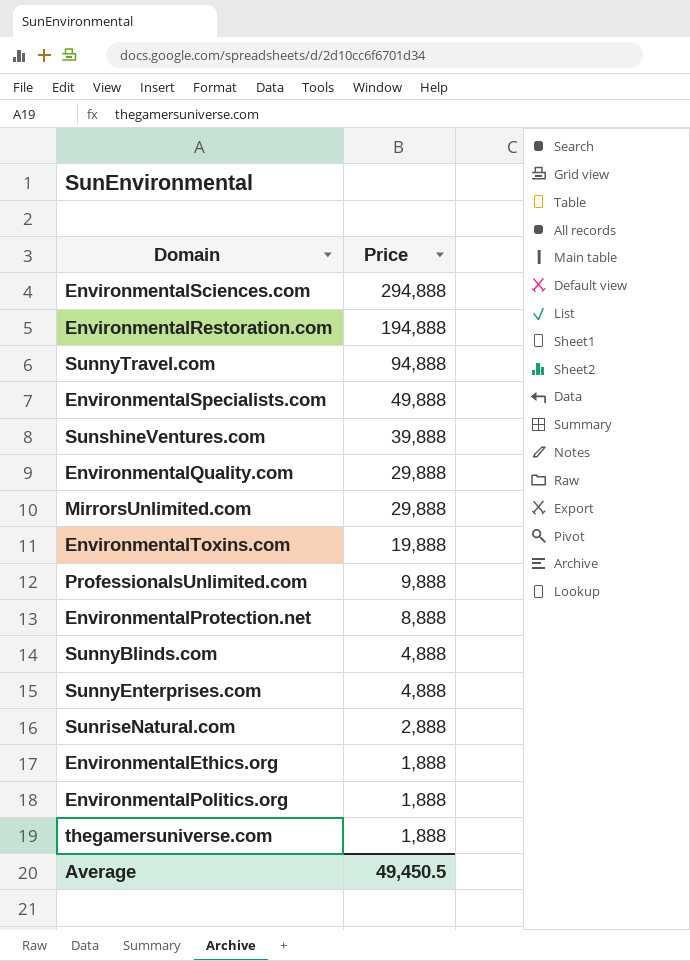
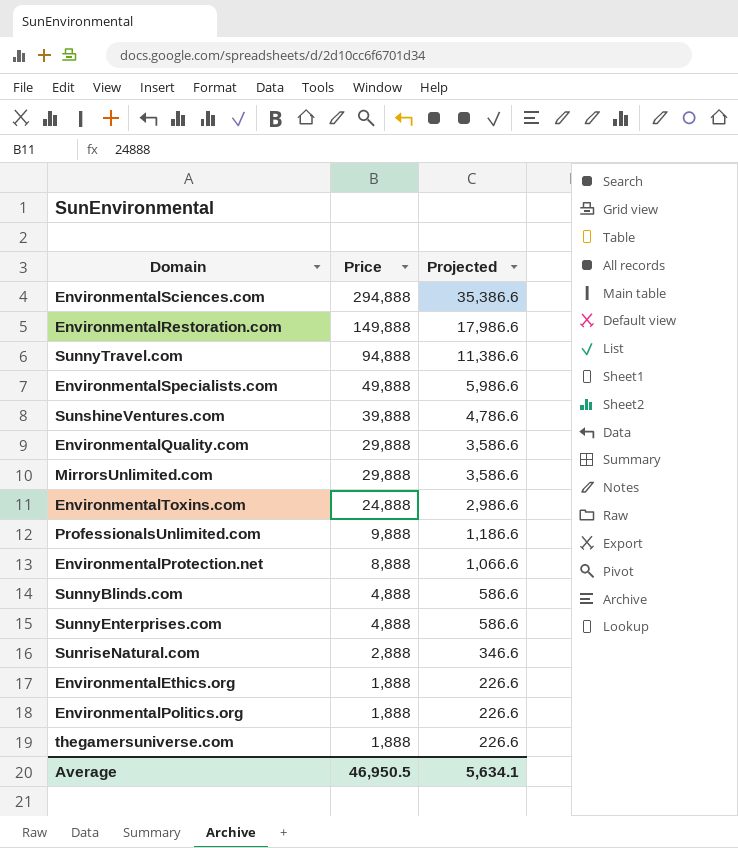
column Projected | formula: none -> [Price] * 0.12
EnvironmentalRestoration.com | Price: 194,888 -> 149,888
EnvironmentalToxins.com | Price: 19,888 -> 24,888
Average | Price: 49,450.5 -> 46,950.5

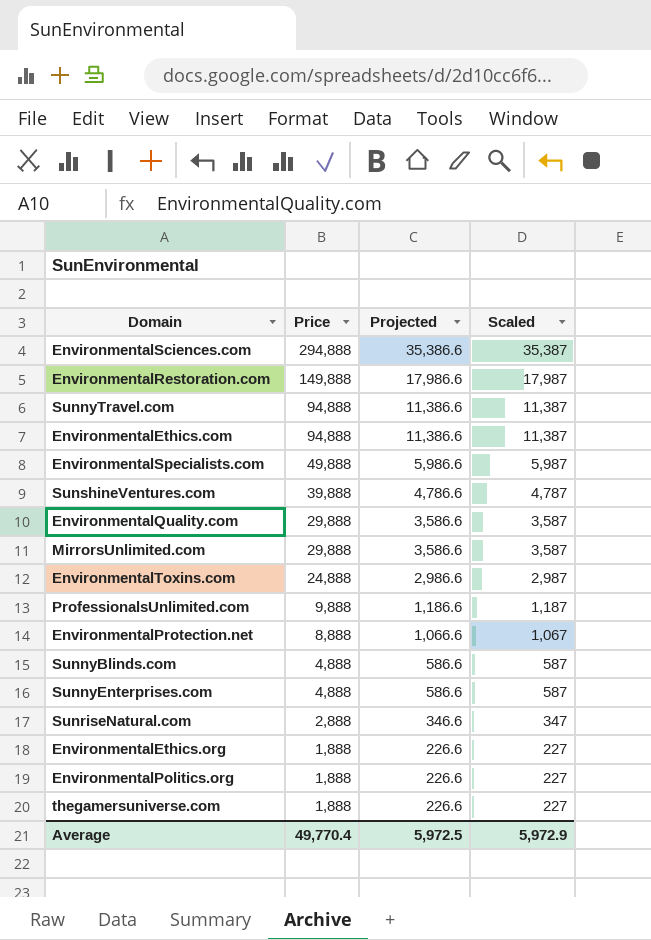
column Scaled | formula: none -> [Price] * 0.12
row EnvironmentalEthics.com: none -> 94,888 | 11,386.6 | 11,387
Average | Price: 46,950.5 -> 49,770.4
Average | Projected: 5,634.1 -> 5,972.5

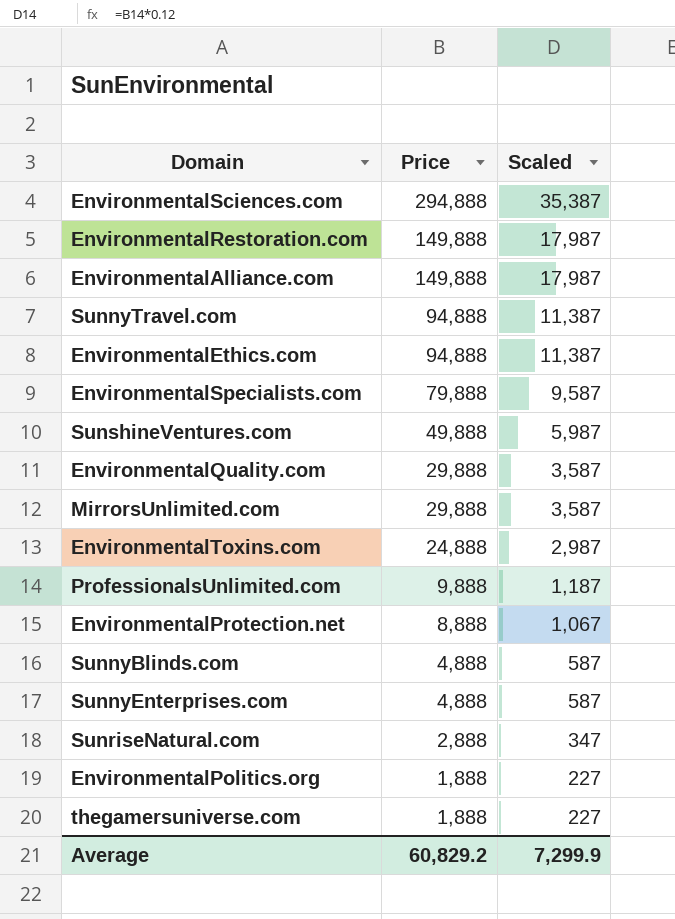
column Projected | formula: [Price] * 0.12 -> none
row EnvironmentalEthics.org: 1,888 | 226.6 | 227 -> none
row EnvironmentalAlliance.com: none -> 149,888 | 17,987
EnvironmentalSpecialists.com | Price: 49,888 -> 79,888
EnvironmentalSpecialists.com | Scaled: 5,987 -> 9,587
SunshineVentures.com | Price: 39,888 -> 49,888
SunshineVentures.com | Scaled: 4,787 -> 5,987
Average | Price: 49,770.4 -> 60,829.2
Average | Scaled: 5,972.9 -> 7,299.9

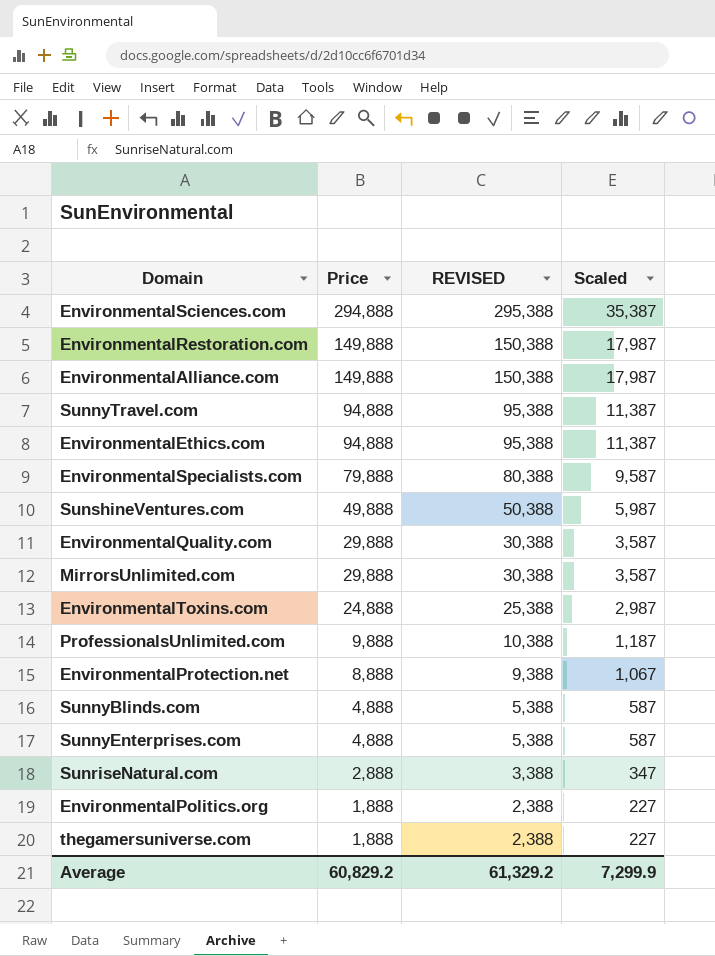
column REVISED | formula: none -> [Price] + 500

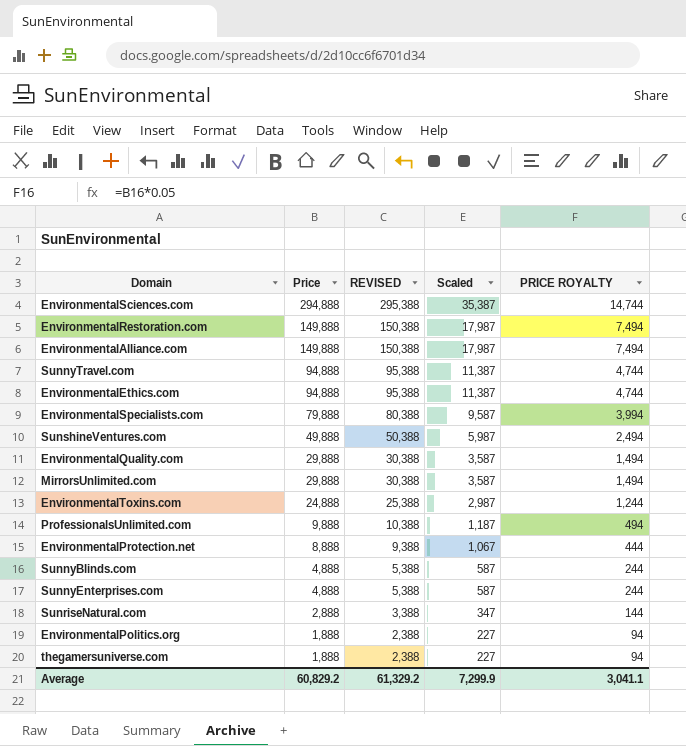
column PRICE ROYALTY | formula: none -> [Price] * 0.05

